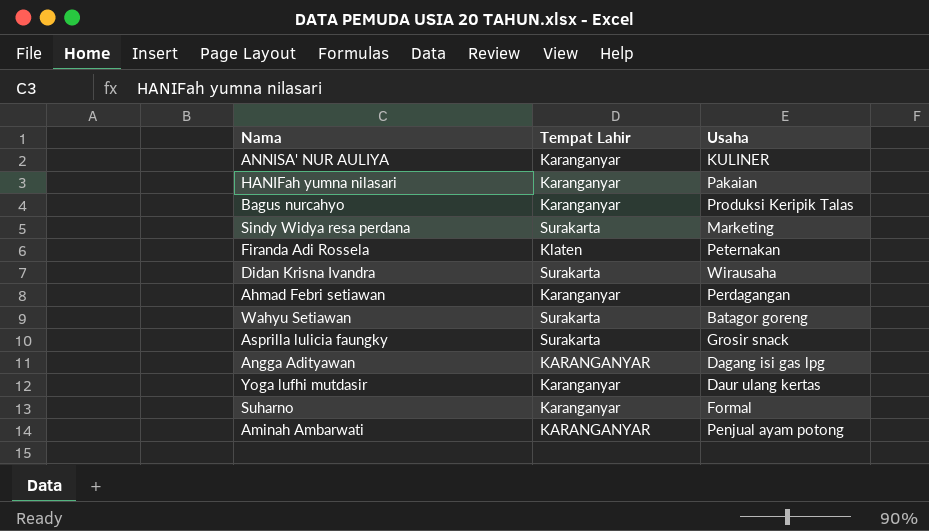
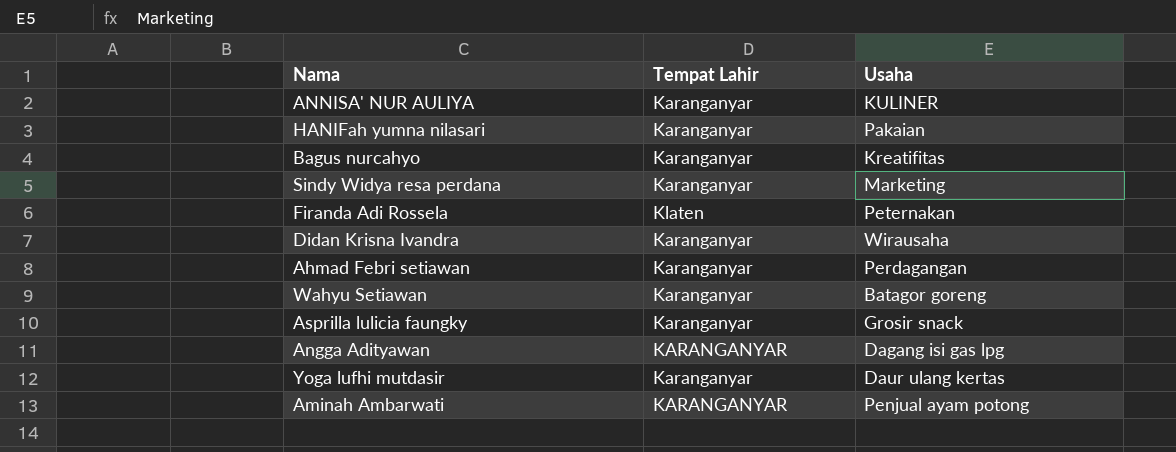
row Suharno: Karanganyar | Formal -> none
Bagus nurcahyo | Usaha: Produksi Keripik Talas -> Kreatifitas
Sindy Widya resa perdana | Tempat Lahir: Surakarta -> Karanganyar
Didan Krisna Ivandra | Tempat Lahir: Surakarta -> Karanganyar
Wahyu Setiawan | Tempat Lahir: Surakarta -> Karanganyar
Asprilla lulicia faungky | Tempat Lahir: Surakarta -> Karanganyar

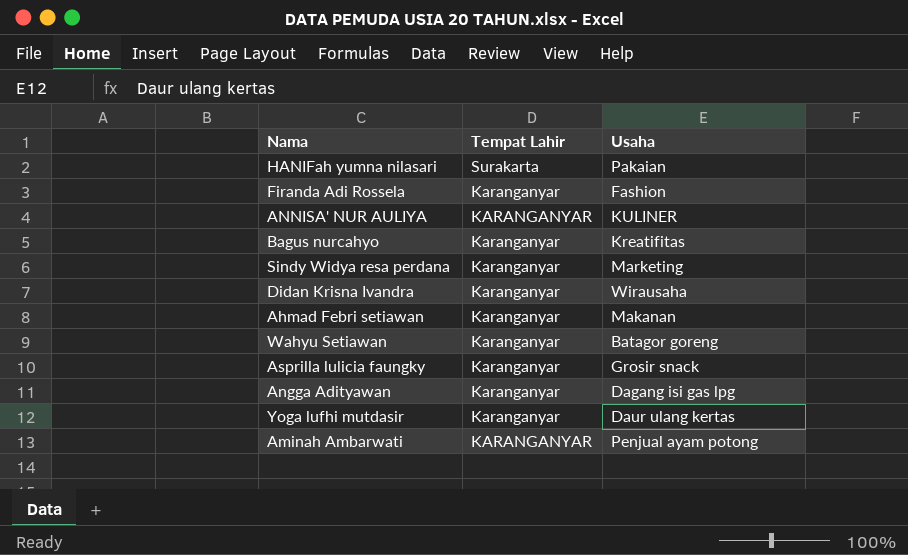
row order: none -> Tempat Lahir descending
HANIFah yumna nilasari | Tempat Lahir: Karanganyar -> Surakarta
Firanda Adi Rossela | Tempat Lahir: Klaten -> Karanganyar
Firanda Adi Rossela | Usaha: Peternakan -> Fashion
ANNISA' NUR AULIYA | Tempat Lahir: Karanganyar -> KARANGANYAR
Ahmad Febri setiawan | Usaha: Perdagangan -> Makanan
Angga Adityawan | Tempat Lahir: KARANGANYAR -> Karanganyar

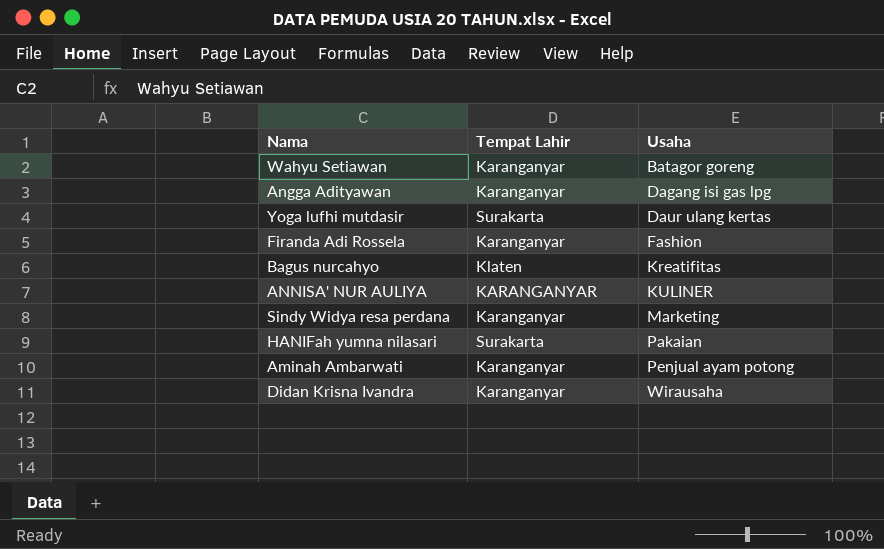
row order: Tempat Lahir descending -> Usaha ascending
row Ahmad Febri setiawan: Karanganyar | Makanan -> none
row Asprilla lulicia faungky: Karanganyar | Grosir snack -> none
Yoga lufhi mutdasir | Tempat Lahir: Karanganyar -> Surakarta
Bagus nurcahyo | Tempat Lahir: Karanganyar -> Klaten
Aminah Ambarwati | Tempat Lahir: KARANGANYAR -> Karanganyar

